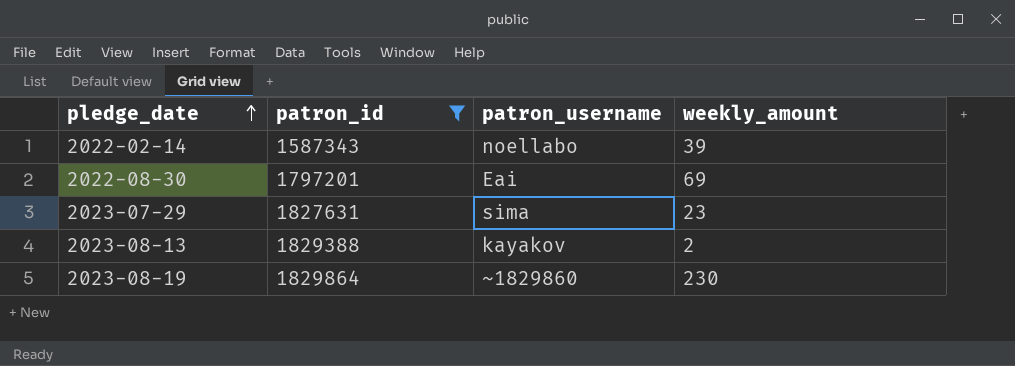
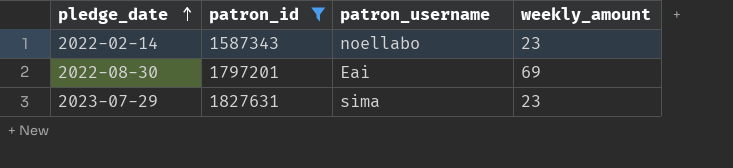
row 2023-08-13: 1829388 | kayakov | 2 -> none
row 2023-08-19: 1829864 | ~1829860 | 230 -> none
2022-02-14 | weekly_amount: 39 -> 23

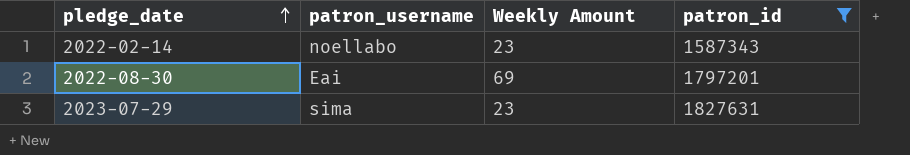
column name: weekly_amount -> Weekly Amount
column patron_id | position: 2 -> 4

